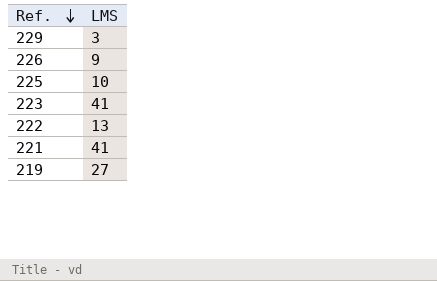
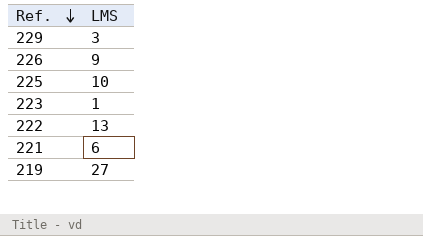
223 | LMS: 41 -> 1
221 | LMS: 41 -> 6

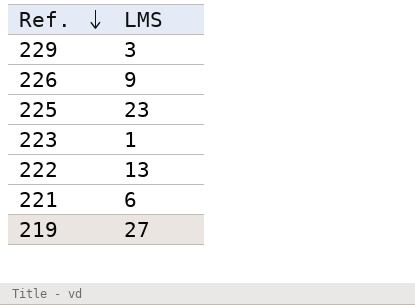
225 | LMS: 10 -> 23

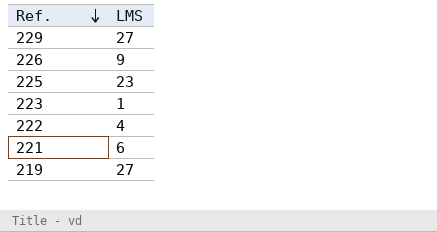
229 | LMS: 3 -> 27
222 | LMS: 13 -> 4

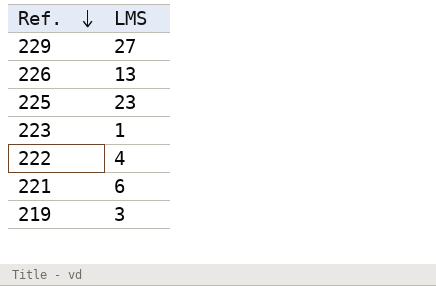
226 | LMS: 9 -> 13
219 | LMS: 27 -> 3

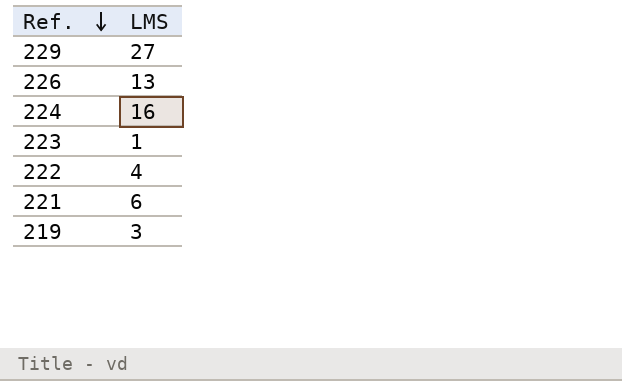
row 225: 23 -> none
row 224: none -> 16

